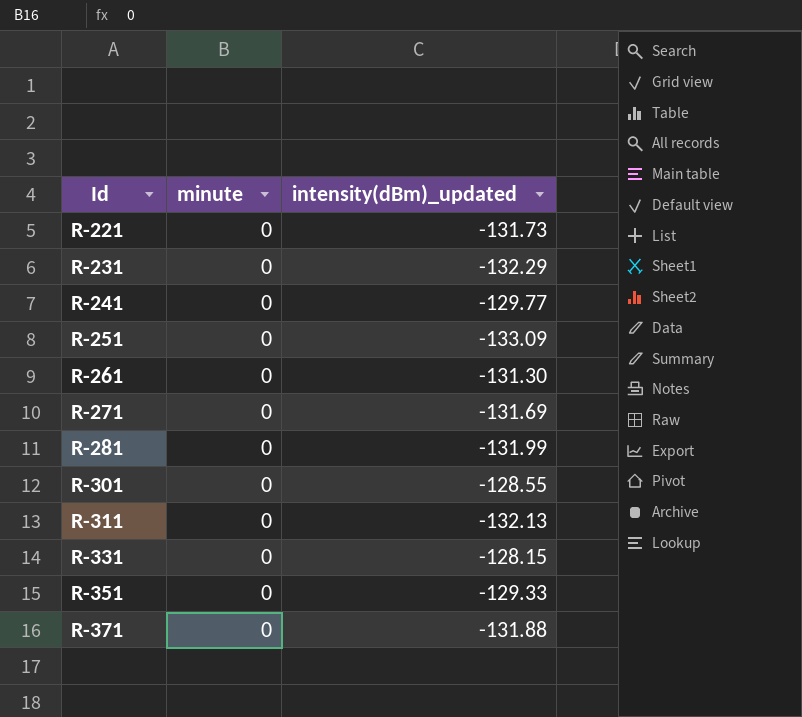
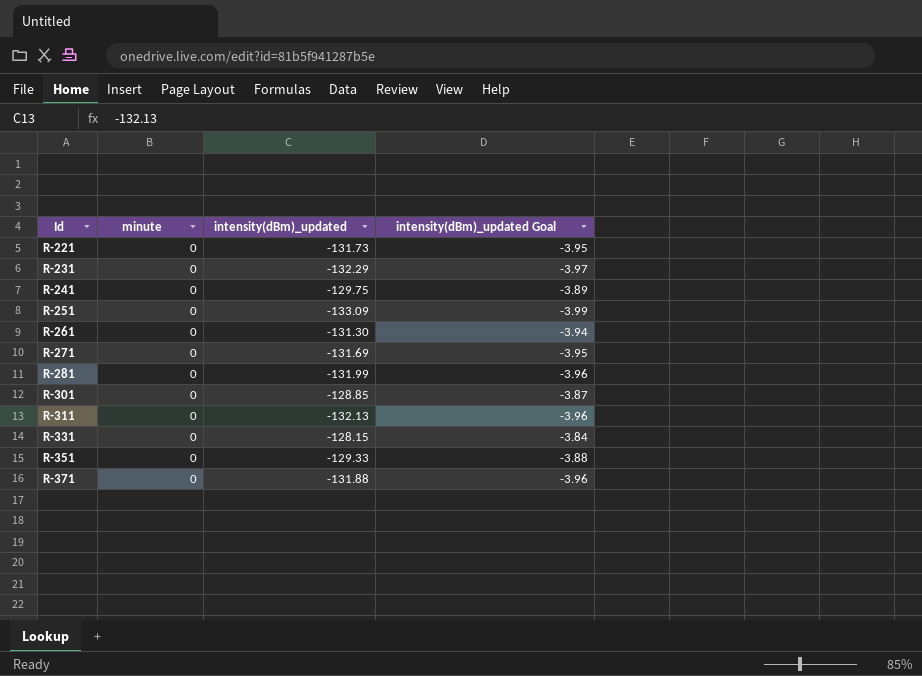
column intensity(dBm)_updated Goal | formula: none -> [intensity(dBm)_updated] * 0.03
R-241 | intensity(dBm)_updated: -129.77 -> -129.75
R-301 | intensity(dBm)_updated: -128.55 -> -128.85

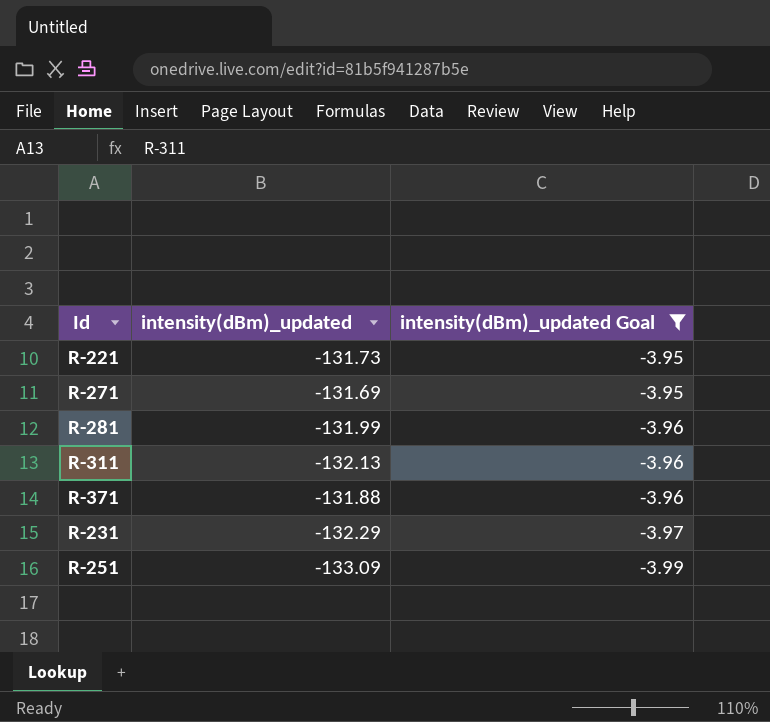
filter: none -> intensity(dBm)_updated Goal <= -3.95
row order: Id ascending -> intensity(dBm)_updated Goal descending
column minute | position: 2 -> none

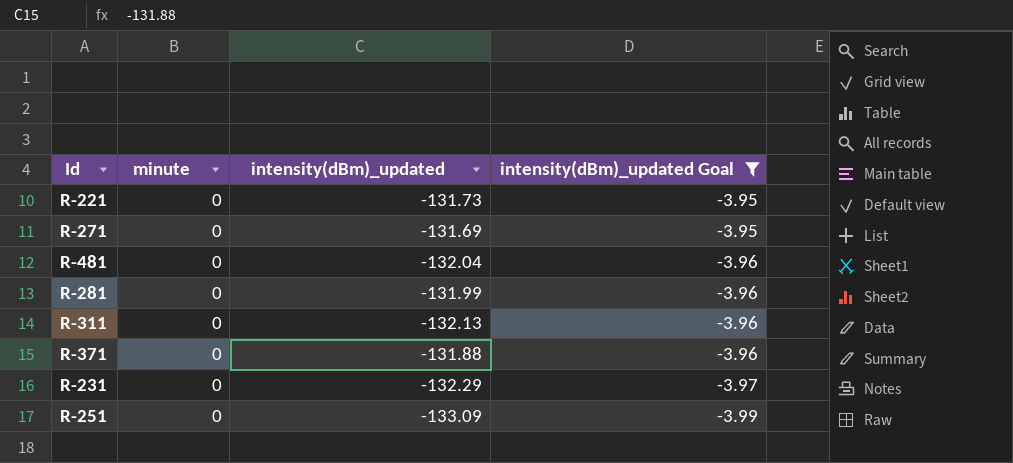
column minute | position: none -> 2
row R-481: none -> 0 | -132.04 | -3.96

